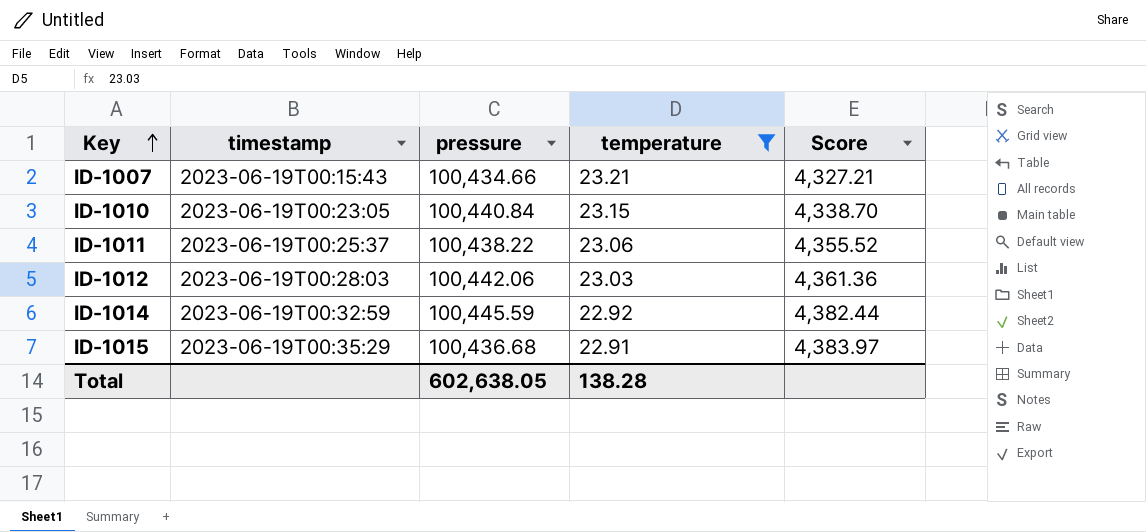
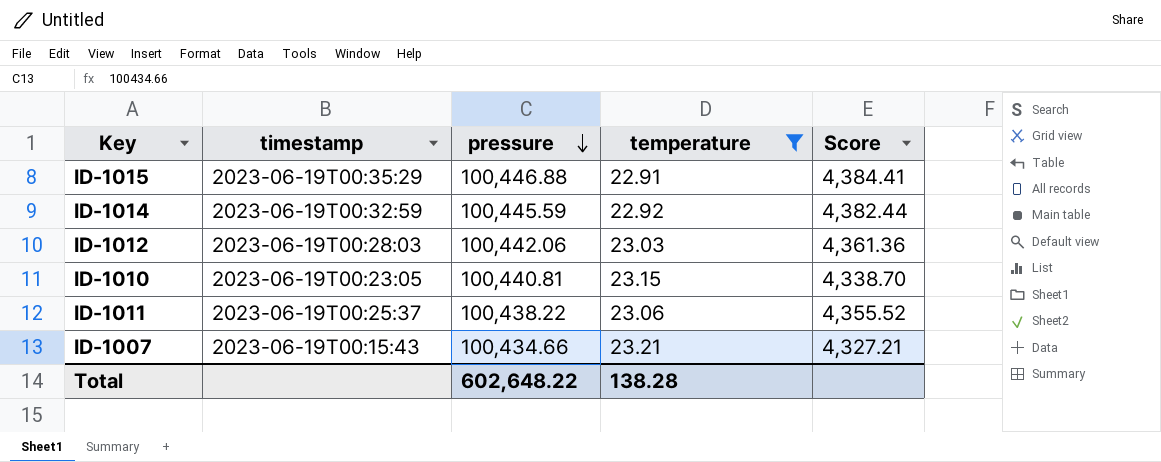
row order: Key ascending -> pressure descending
ID-1015 | pressure: 100,436.68 -> 100,446.88
ID-1015 | Score: 4,383.97 -> 4,384.41
ID-1010 | pressure: 100,440.84 -> 100,440.81
Total | pressure: 602,638.05 -> 602,648.22

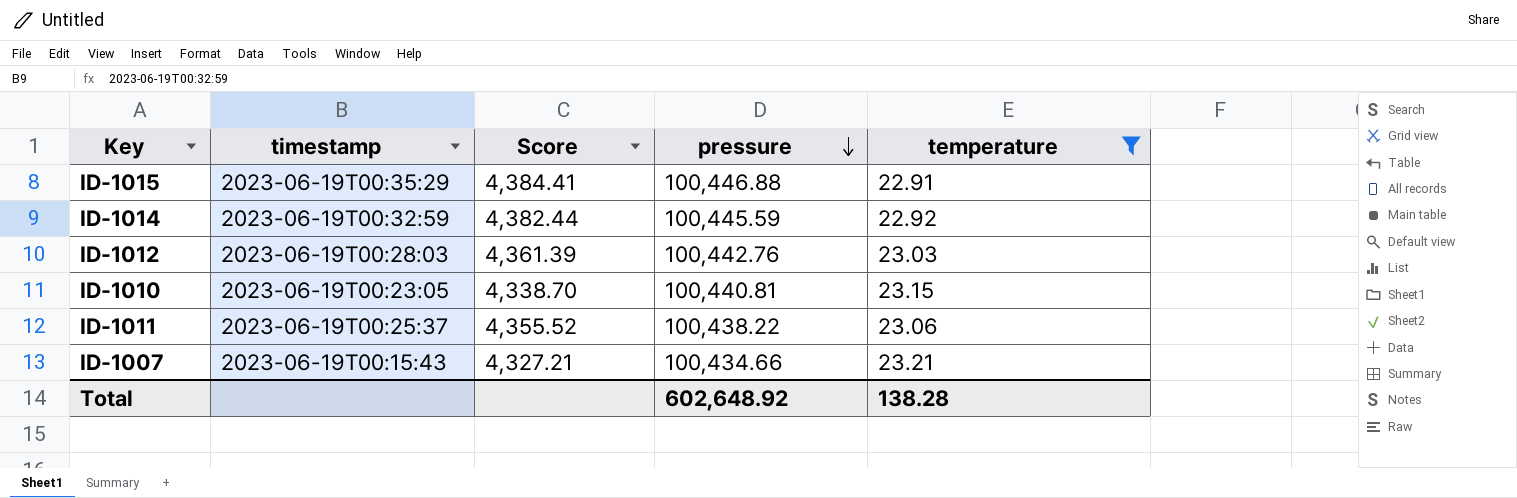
column Score | position: 5 -> 3
ID-1012 | Score: 4,361.36 -> 4,361.39
ID-1012 | pressure: 100,442.06 -> 100,442.76
Total | pressure: 602,648.22 -> 602,648.92

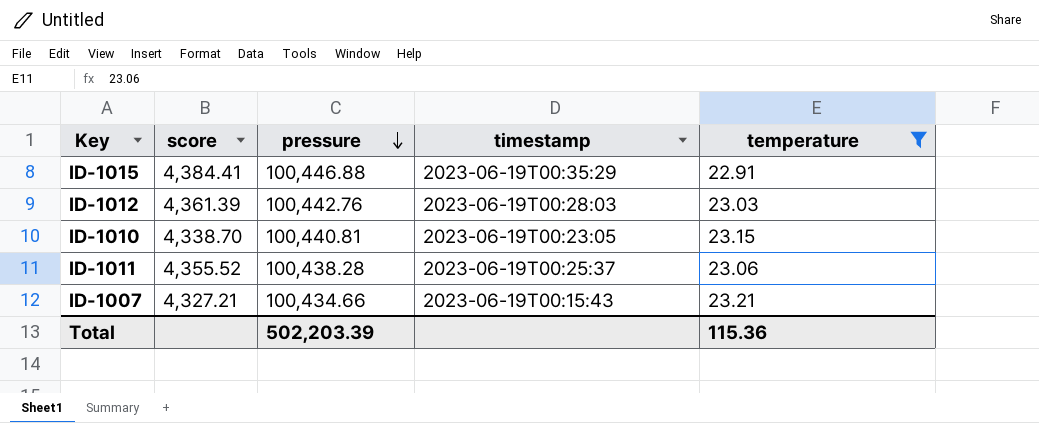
column name: Score -> score
column timestamp | position: 2 -> 4
row ID-1014: 2023-06-19T00:32:59 | 4,382.44 | 100,445.59 | 22.92 -> none
ID-1011 | pressure: 100,438.22 -> 100,438.28
Total | pressure: 602,648.92 -> 502,203.39
Total | temperature: 138.28 -> 115.36

